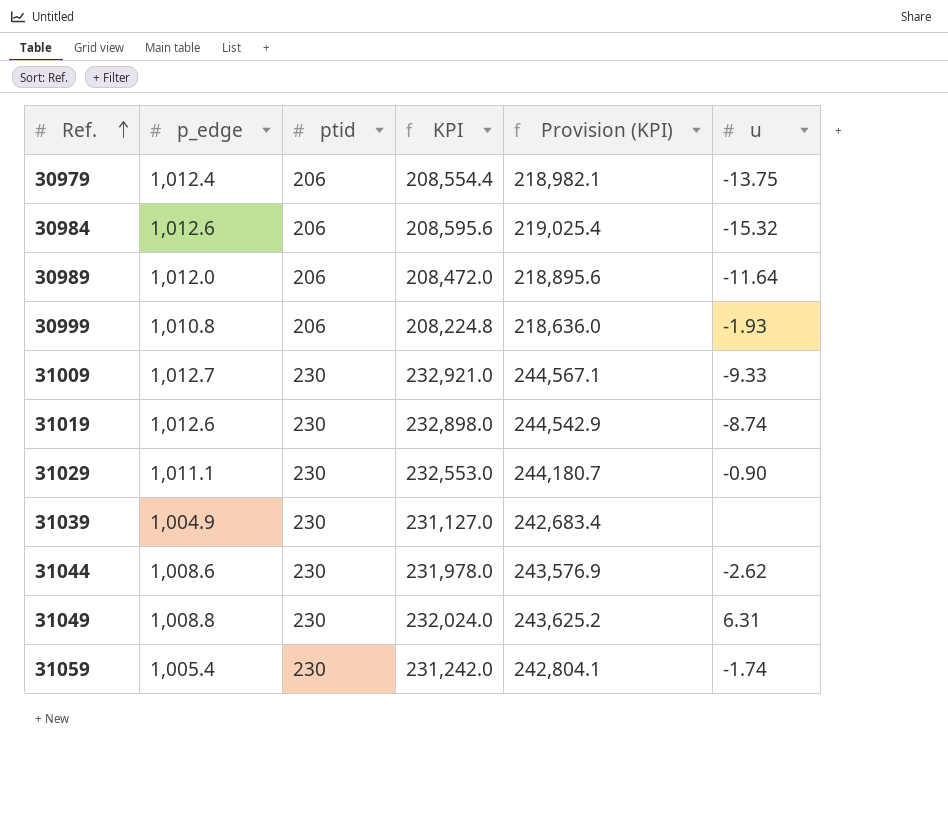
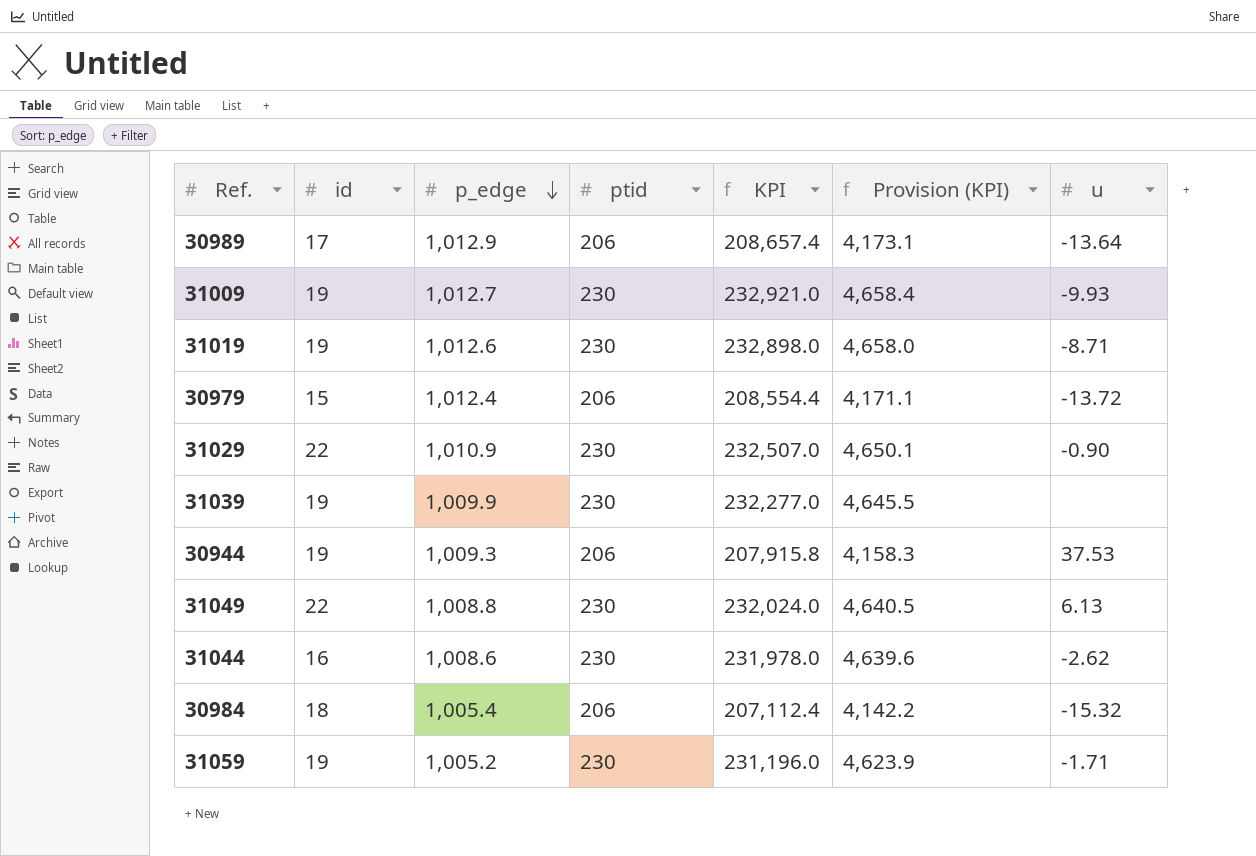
row order: Ref. ascending -> p_edge descending
column id | position: none -> 2
column Provision (KPI) | formula: [KPI] * 1.05 -> [KPI] * 0.02
row 30999: 1,010.8 | 206 | 208,224.8 | 218,636.0 | -1.93 -> none
30989 | p_edge: 1,012.0 -> 1,012.9
30989 | KPI: 208,472.0 -> 208,657.4
30989 | u: -11.64 -> -13.64
31009 | u: -9.33 -> -9.93
31019 | u: -8.74 -> -8.71
30979 | u: -13.75 -> -13.72
31029 | p_edge: 1,011.1 -> 1,010.9
31029 | KPI: 232,553.0 -> 232,507.0
31039 | p_edge: 1,004.9 -> 1,009.9
31039 | KPI: 231,127.0 -> 232,277.0
row 30944: none -> 19 | 1,009.3 | 206 | 207,915.8 | 4,158.3 | 37.53
31049 | u: 6.31 -> 6.13
30984 | p_edge: 1,012.6 -> 1,005.4
30984 | KPI: 208,595.6 -> 207,112.4
31059 | p_edge: 1,005.4 -> 1,005.2
31059 | KPI: 231,242.0 -> 231,196.0
31059 | u: -1.74 -> -1.71

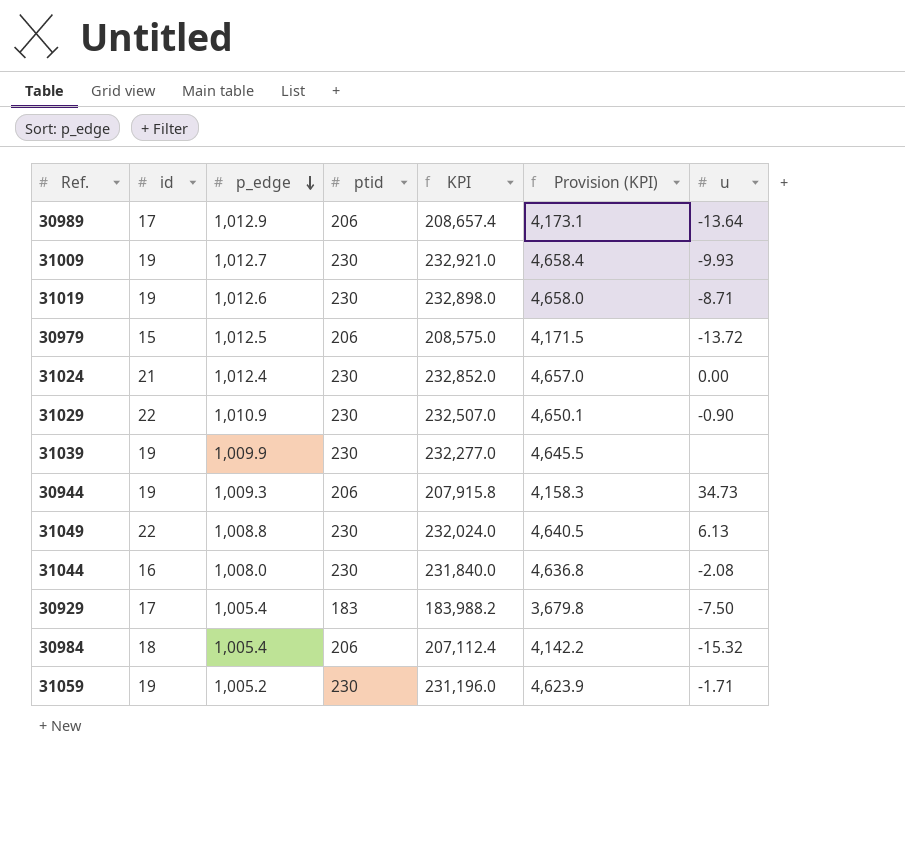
30979 | p_edge: 1,012.4 -> 1,012.5
30979 | KPI: 208,554.4 -> 208,575.0
30979 | Provision (KPI): 4,171.1 -> 4,171.5
row 31024: none -> 21 | 1,012.4 | 230 | 232,852.0 | 4,657.0 | 0.00
30944 | u: 37.53 -> 34.73
31044 | p_edge: 1,008.6 -> 1,008.0
31044 | KPI: 231,978.0 -> 231,840.0
31044 | Provision (KPI): 4,639.6 -> 4,636.8
31044 | u: -2.62 -> -2.08
row 30929: none -> 17 | 1,005.4 | 183 | 183,988.2 | 3,679.8 | -7.50

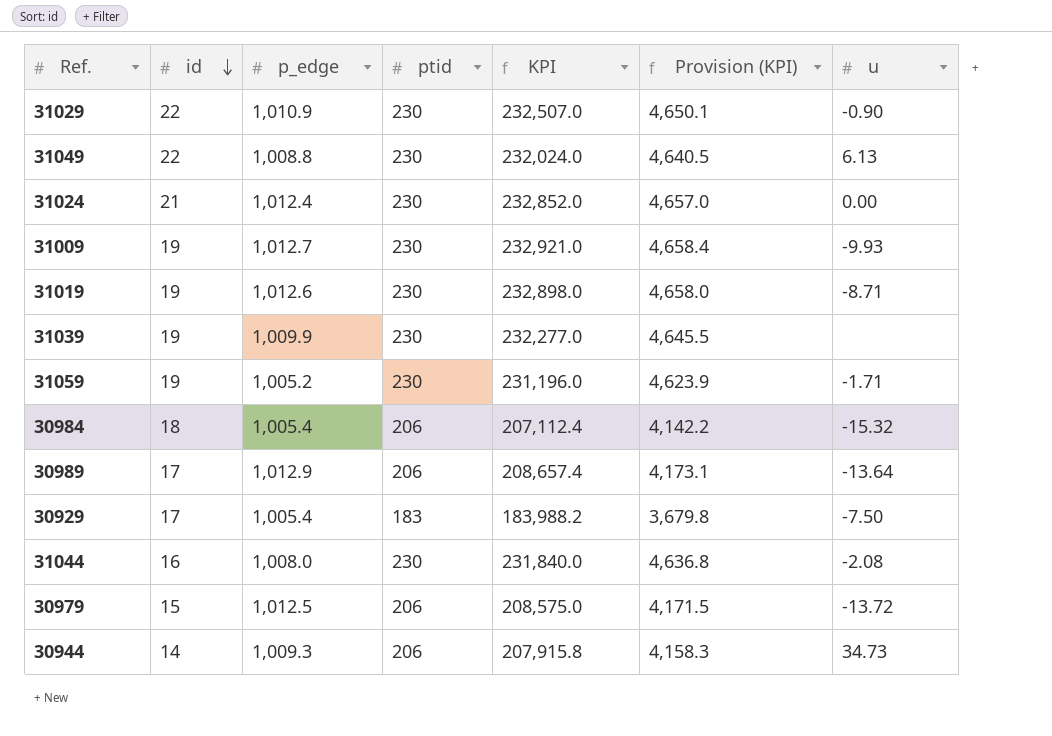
row order: p_edge descending -> id descending
30944 | id: 19 -> 14

